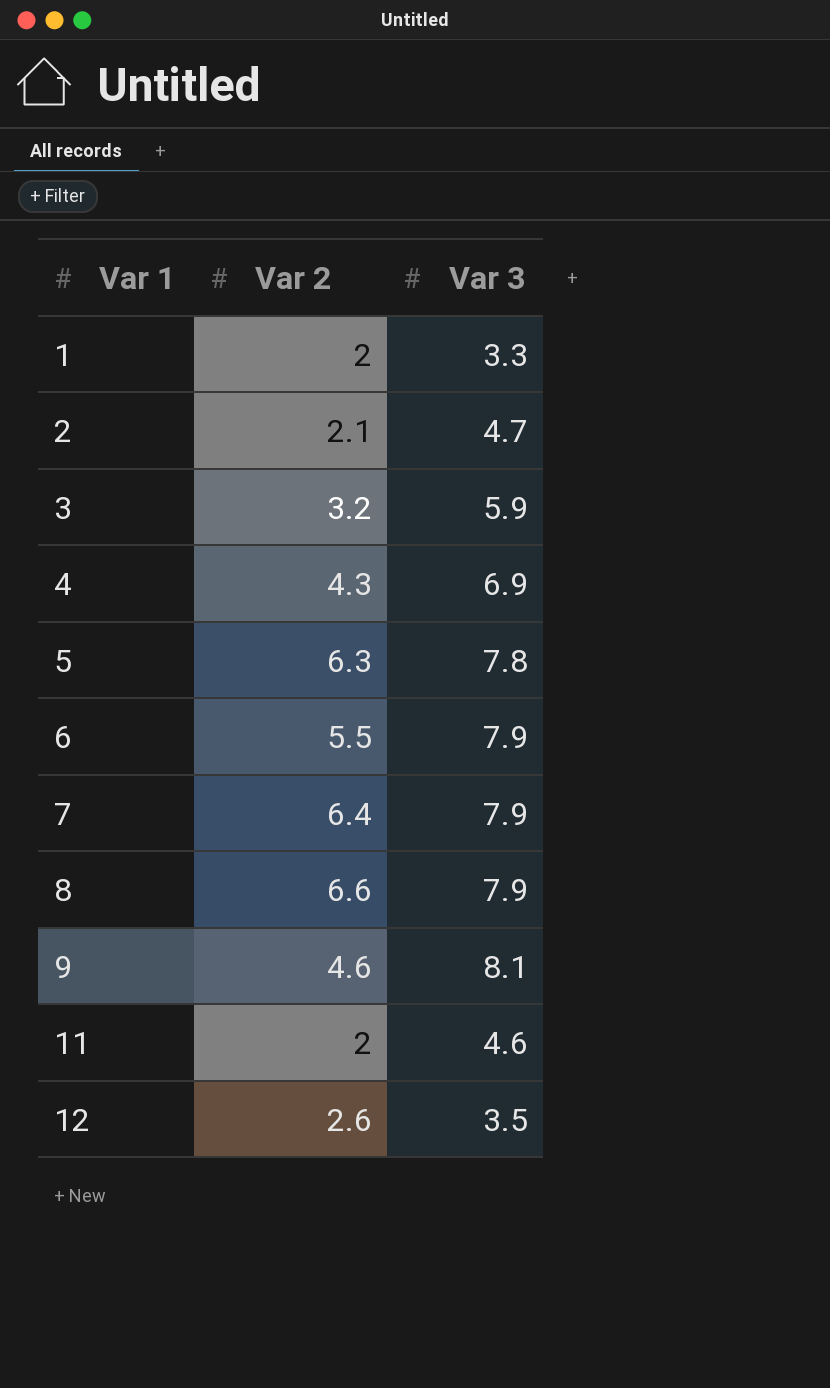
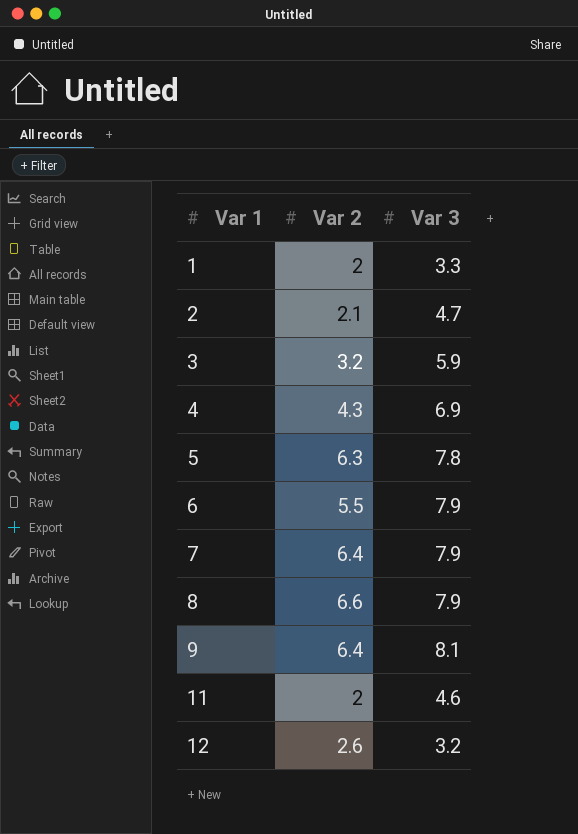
9 | Var 2: 4.6 -> 6.4
12 | Var 3: 3.5 -> 3.2

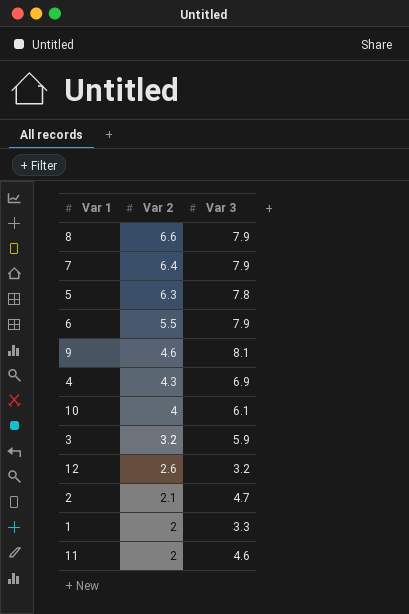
row order: Var 1 ascending -> Var 2 descending
9 | Var 2: 6.4 -> 4.6
row 10: none -> 4 | 6.1

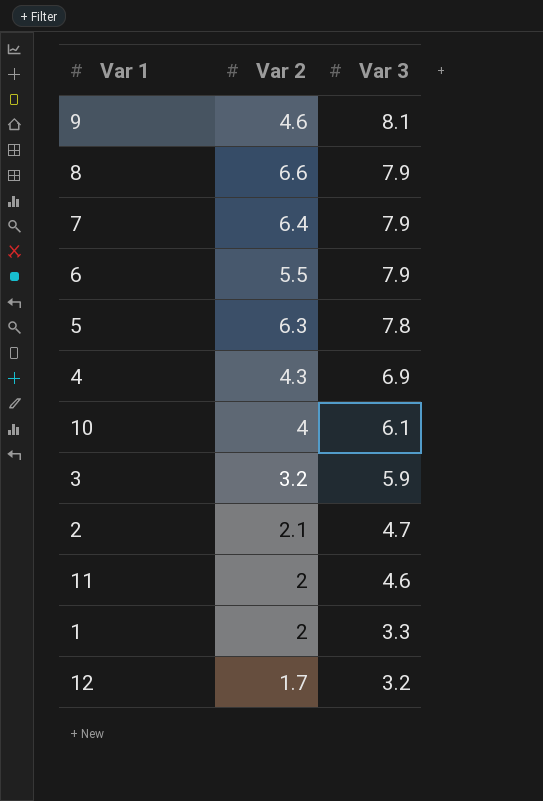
row order: Var 2 descending -> Var 3 descending
12 | Var 2: 2.6 -> 1.7

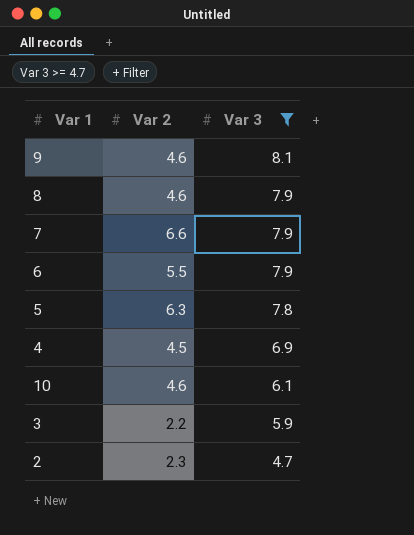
filter: none -> Var 3 >= 4.7
8 | Var 2: 6.6 -> 4.6
7 | Var 2: 6.4 -> 6.6
4 | Var 2: 4.3 -> 4.5
10 | Var 2: 4 -> 4.6
3 | Var 2: 3.2 -> 2.2
2 | Var 2: 2.1 -> 2.3

